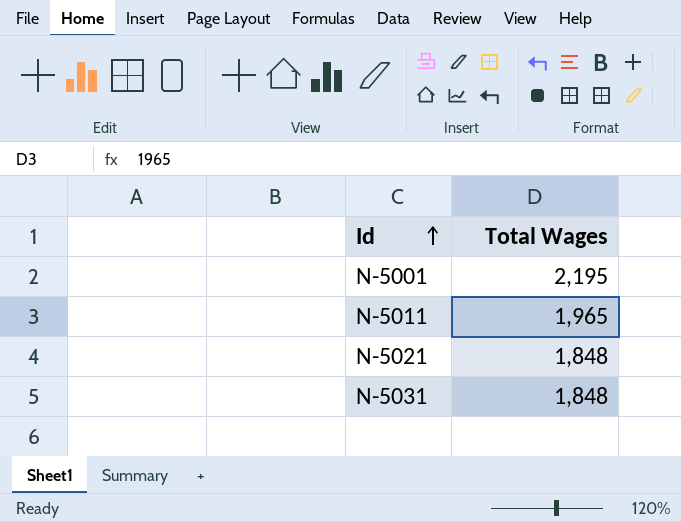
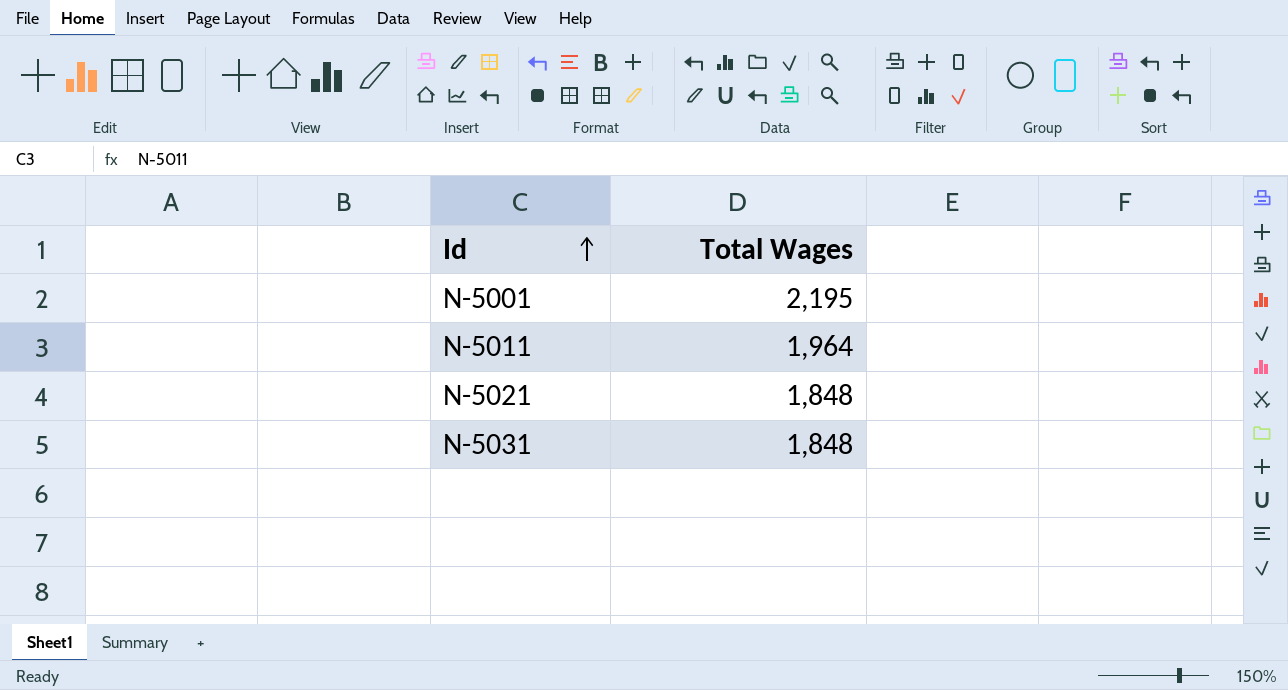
N-5011 | Total Wages: 1,965 -> 1,964

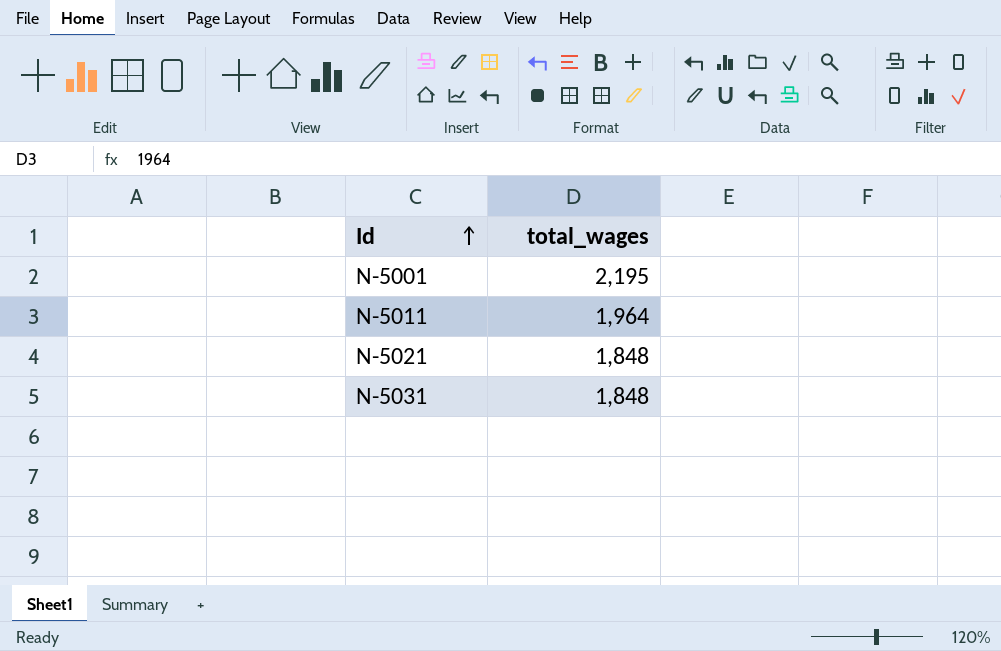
column name: Total Wages -> total_wages

